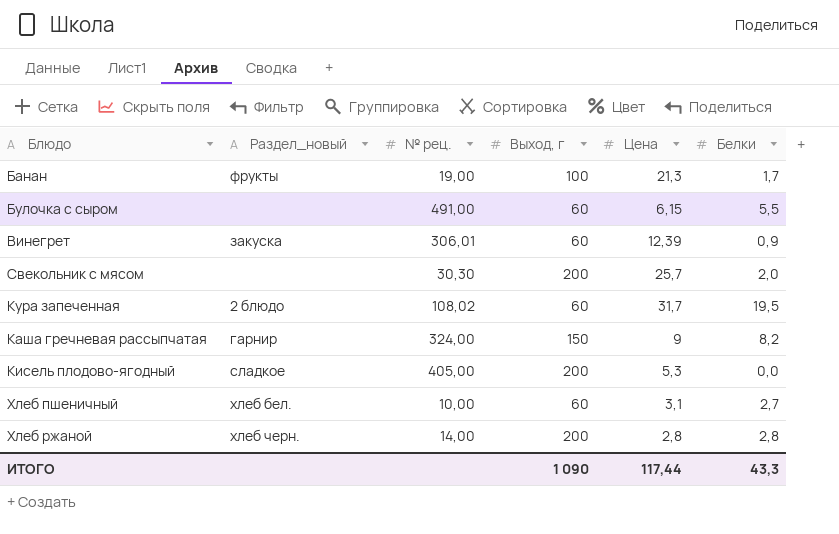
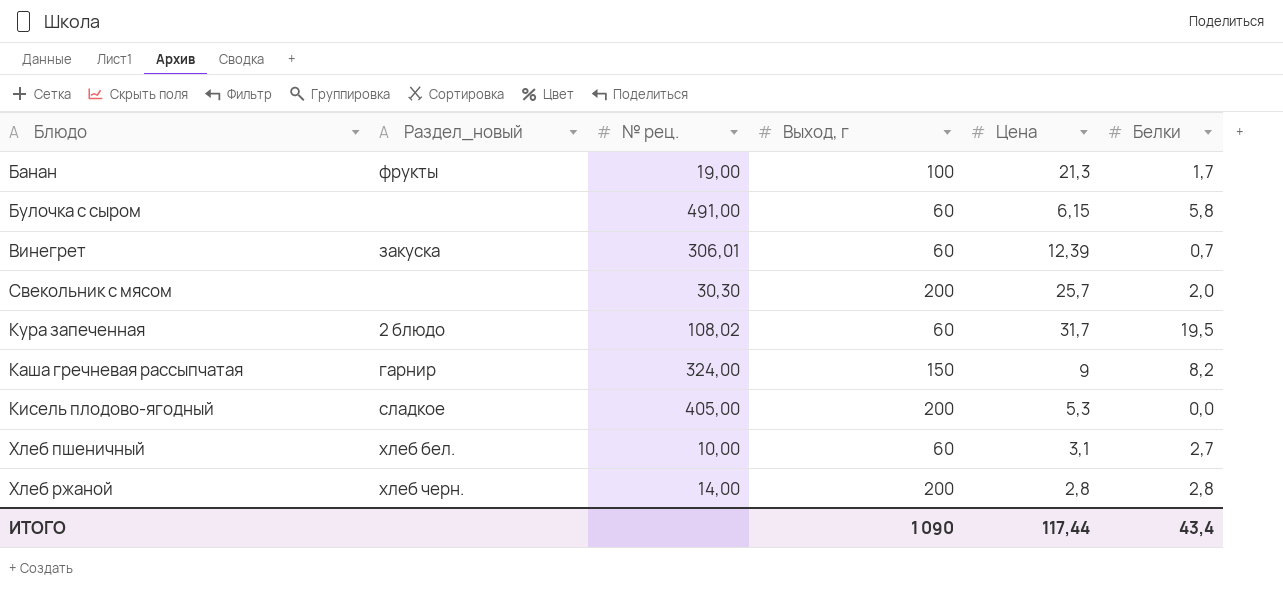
Булочка с сыром | Белки: 5,5 -> 5,8
Винегрет | Белки: 0,9 -> 0,7
ИТОГО | Белки: 43,3 -> 43,4

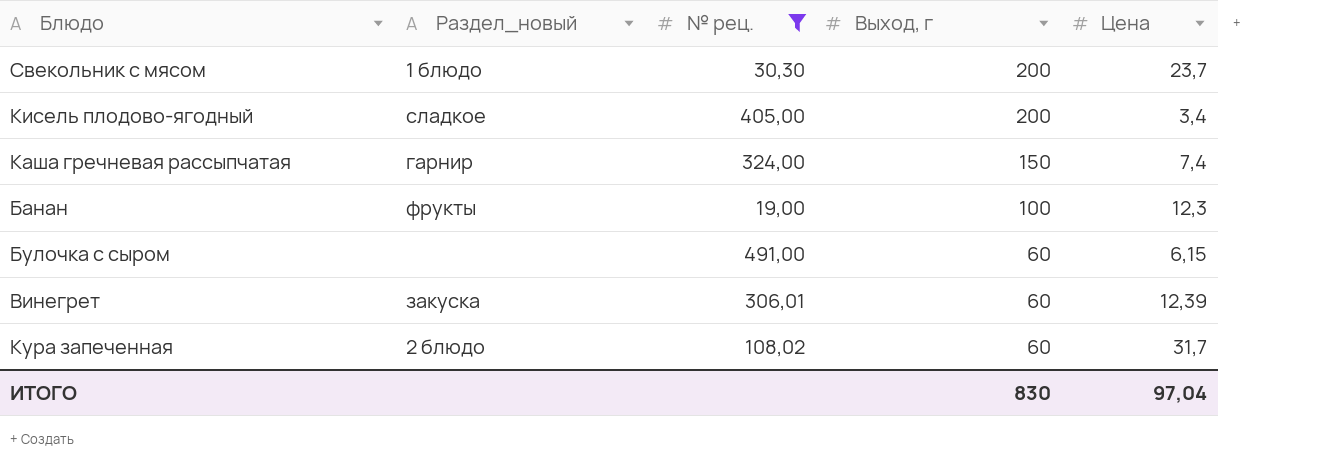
filter: none -> № рец. >= 19,00
row order: none -> Выход, г descending
column Белки | position: 6 -> none
Свекольник с мясом | Раздел_новый: none -> 1 блюдо
Свекольник с мясом | Цена: 25,7 -> 23,7
Кисель плодово-ягодный | Цена: 5,3 -> 3,4
Каша гречневая рассыпчатая | Цена: 9 -> 7,4
Банан | Цена: 21,3 -> 12,3
ИТОГО | Выход, г: 1 090 -> 830
ИТОГО | Цена: 117,44 -> 97,04

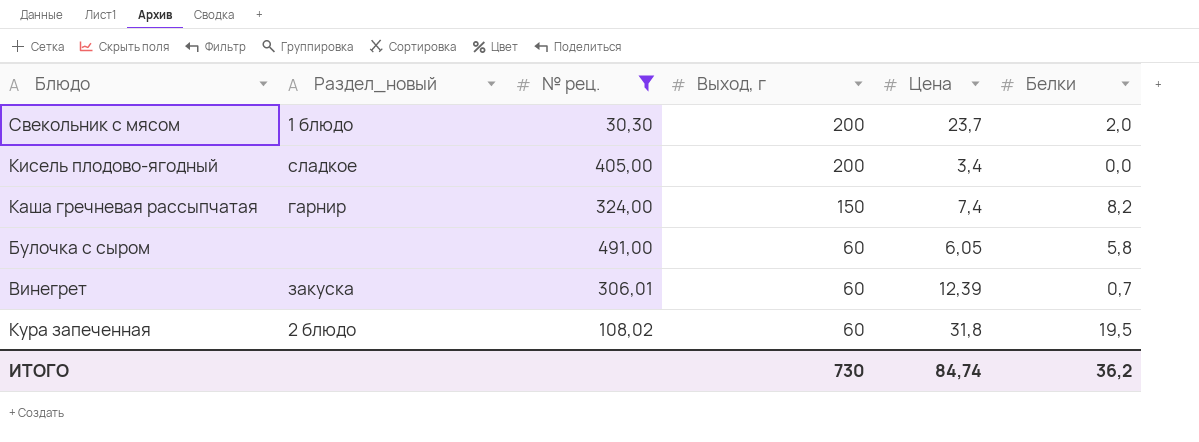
column Белки | position: none -> 6
row Банан: фрукты | 19,00 | 100 | 12,3 -> none
Булочка с сыром | Цена: 6,15 -> 6,05
Кура запеченная | Цена: 31,7 -> 31,8
ИТОГО | Выход, г: 830 -> 730
ИТОГО | Цена: 97,04 -> 84,74

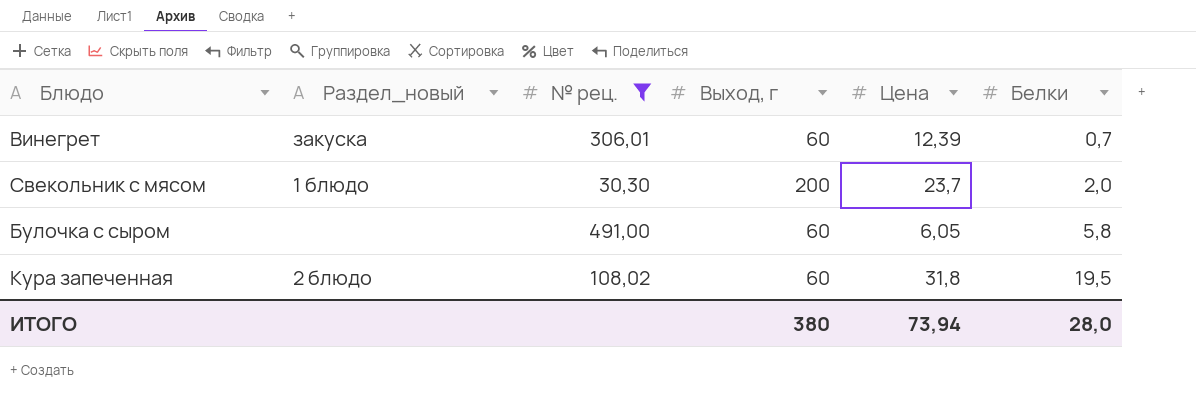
row order: Выход, г descending -> Белки ascending
row Кисель плодово-ягодный: сладкое | 405,00 | 200 | 3,4 | 0,0 -> none
row Каша гречневая рассыпчатая: гарнир | 324,00 | 150 | 7,4 | 8,2 -> none
ИТОГО | Выход, г: 730 -> 380
ИТОГО | Цена: 84,74 -> 73,94
ИТОГО | Белки: 36,2 -> 28,0

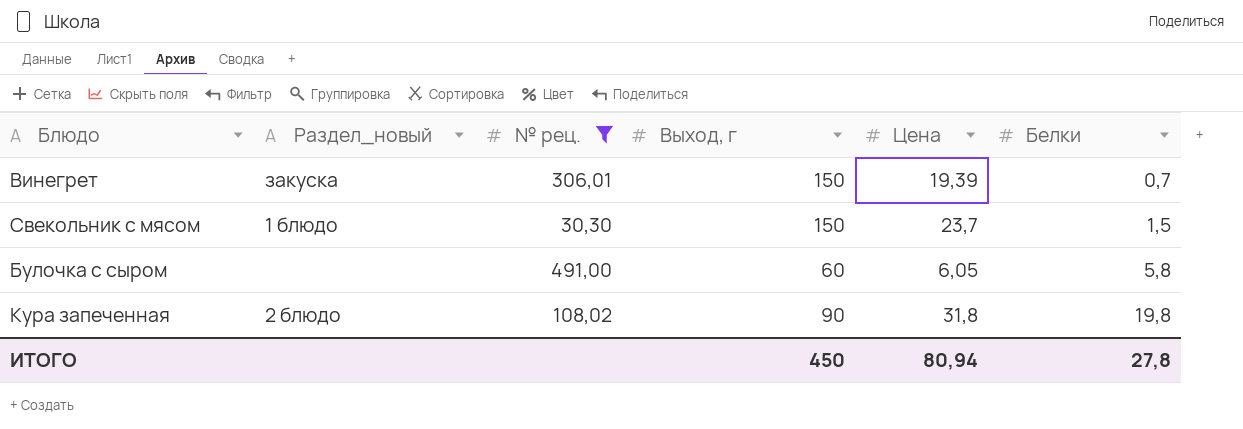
Винегрет | Выход, г: 60 -> 150
Винегрет | Цена: 12,39 -> 19,39
Свекольник с мясом | Выход, г: 200 -> 150
Свекольник с мясом | Белки: 2,0 -> 1,5
Кура запеченная | Выход, г: 60 -> 90
Кура запеченная | Белки: 19,5 -> 19,8
ИТОГО | Выход, г: 380 -> 450
ИТОГО | Цена: 73,94 -> 80,94
ИТОГО | Белки: 28,0 -> 27,8

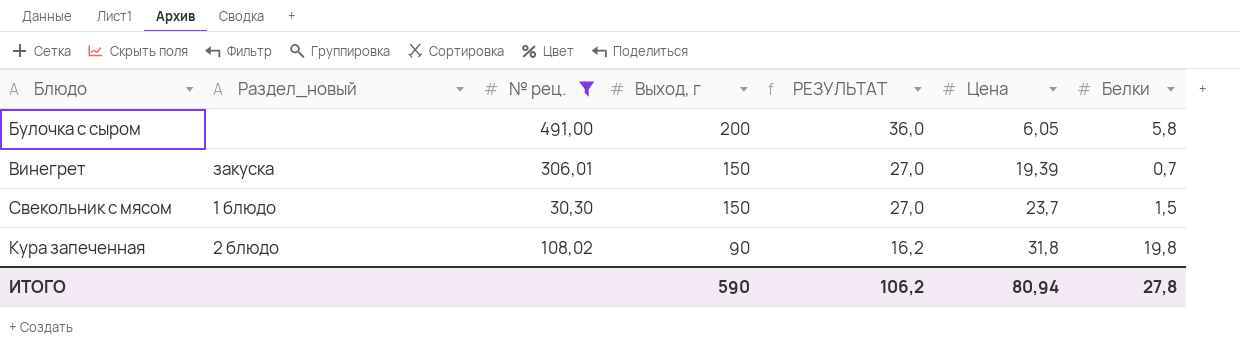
row order: Белки ascending -> Выход, г descending
column РЕЗУЛЬТАТ | formula: none -> [Выход, г] * 0,18
Булочка с сыром | Выход, г: 60 -> 200
ИТОГО | Выход, г: 450 -> 590

